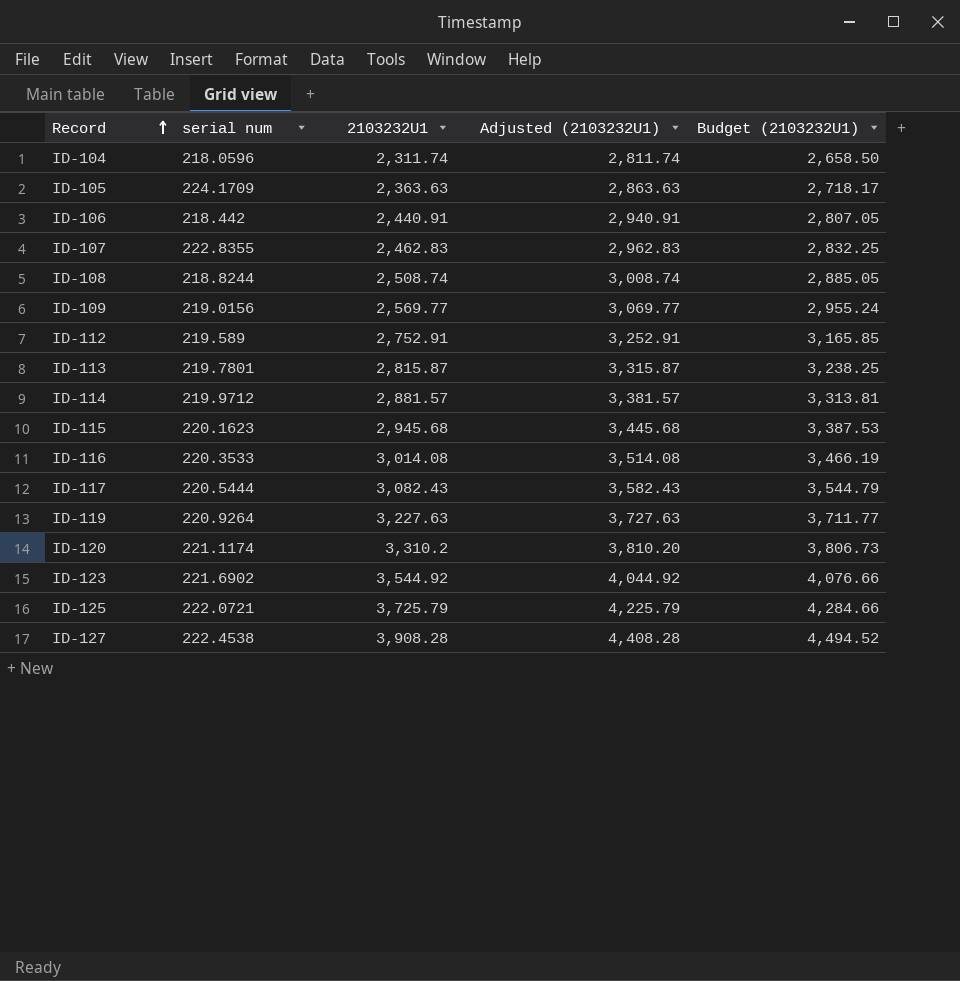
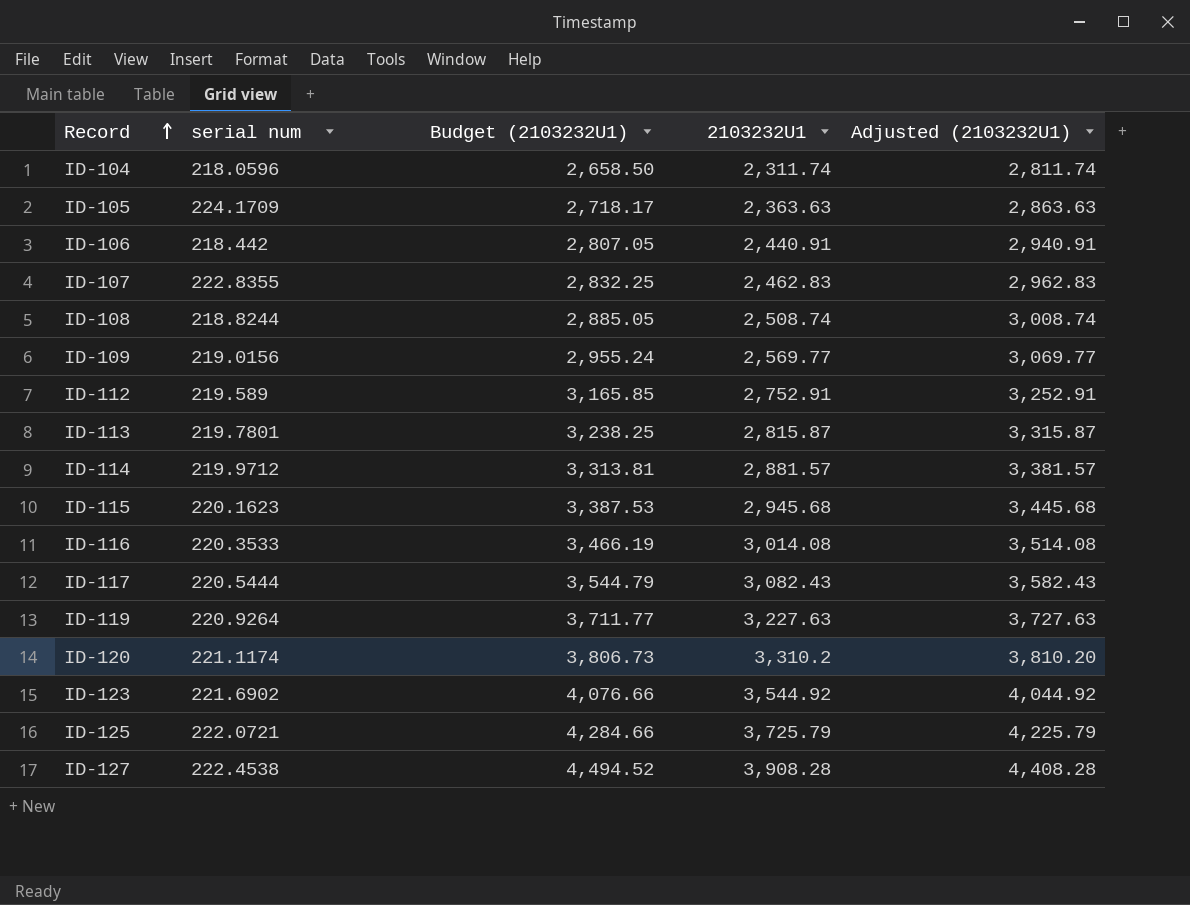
column Budget (2103232U1) | position: 5 -> 3

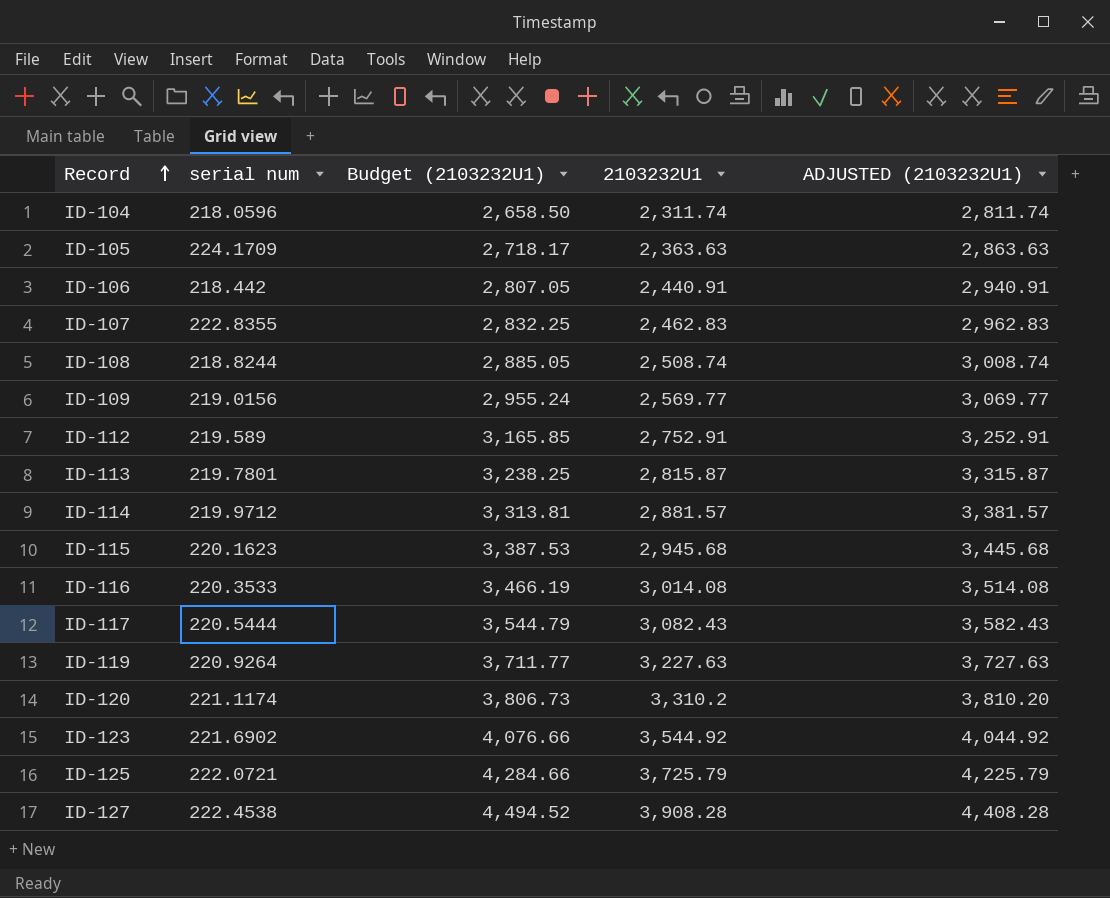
column name: Adjusted (2103232U1) -> ADJUSTED (2103232U1)

